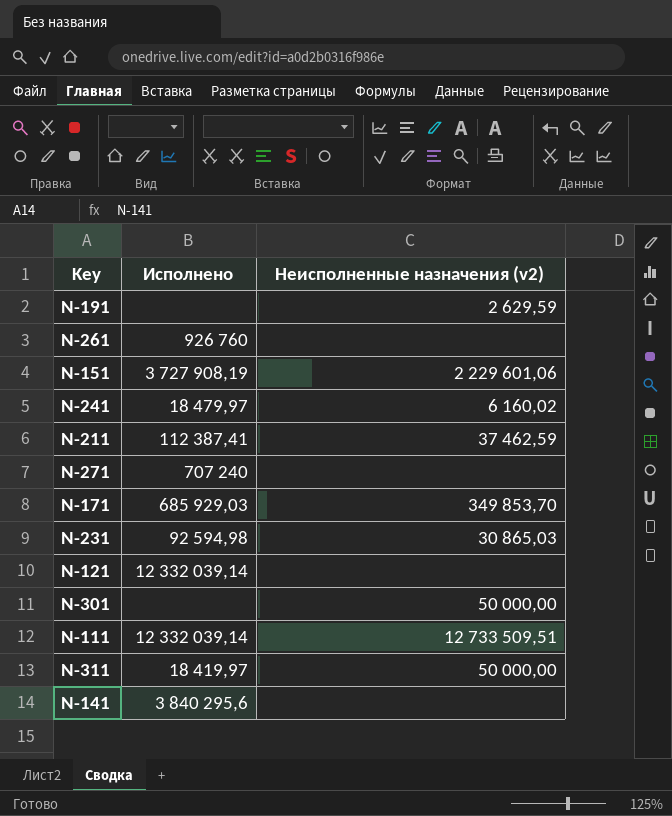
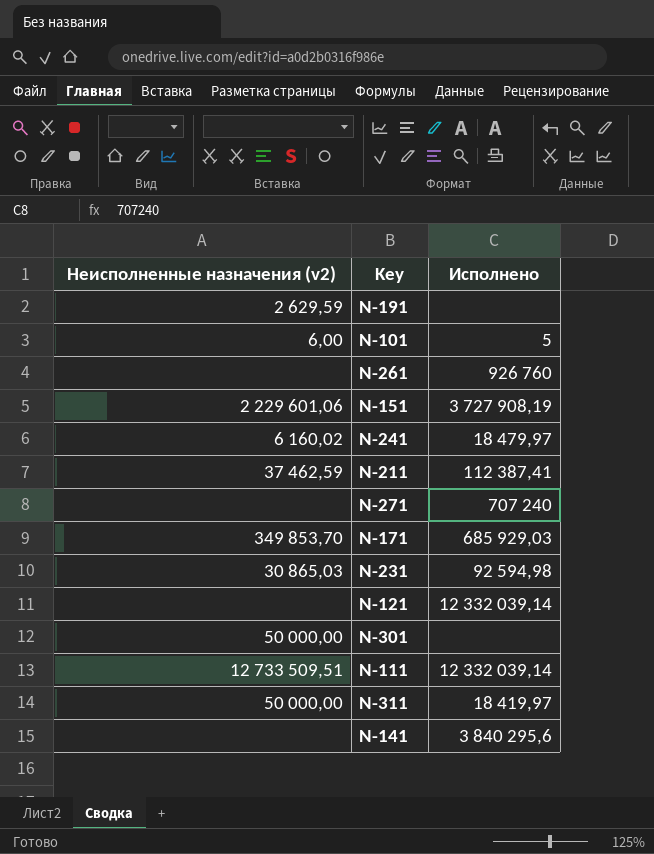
column Неисполненные назначения (v2) | position: 3 -> 1
row N-101: none -> 6,00 | 5

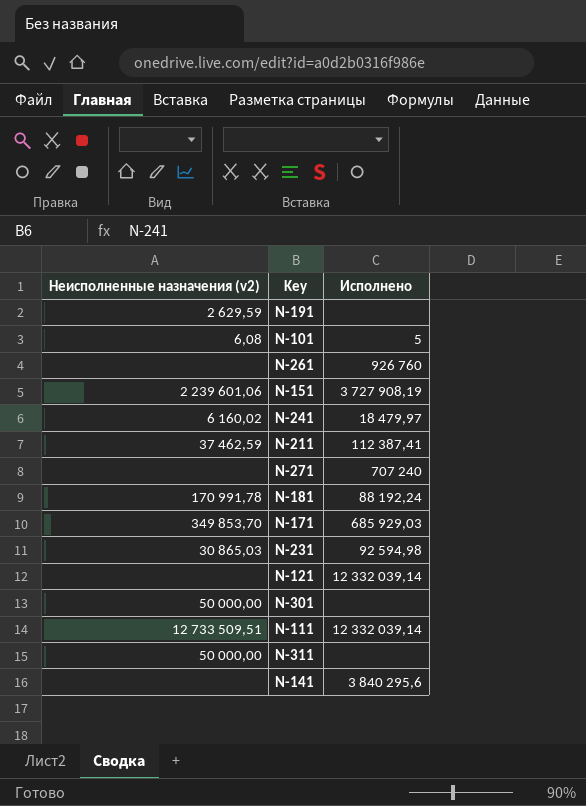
N-101 | Неисполненные назначения (v2): 6,00 -> 6,08
N-151 | Неисполненные назначения (v2): 2 229 601,06 -> 2 239 601,06
row N-181: none -> 170 991,78 | 88 192,24
N-311 | Исполнено: 18 419,97 -> none

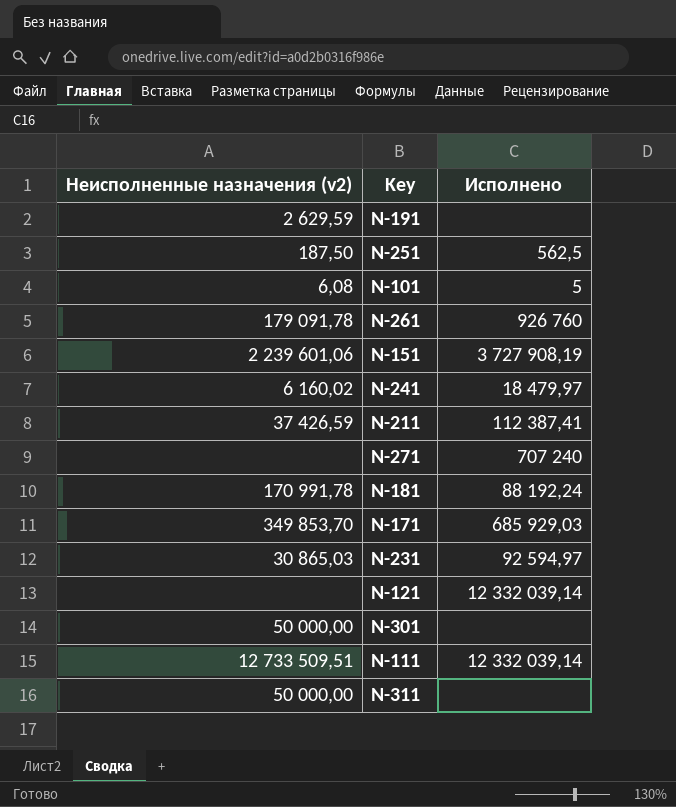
row N-141: none | 3 840 295,6 -> none
row N-251: none -> 187,50 | 562,5
N-261 | Неисполненные назначения (v2): none -> 179 091,78
N-211 | Неисполненные назначения (v2): 37 462,59 -> 37 426,59
N-231 | Исполнено: 92 594,98 -> 92 594,97

